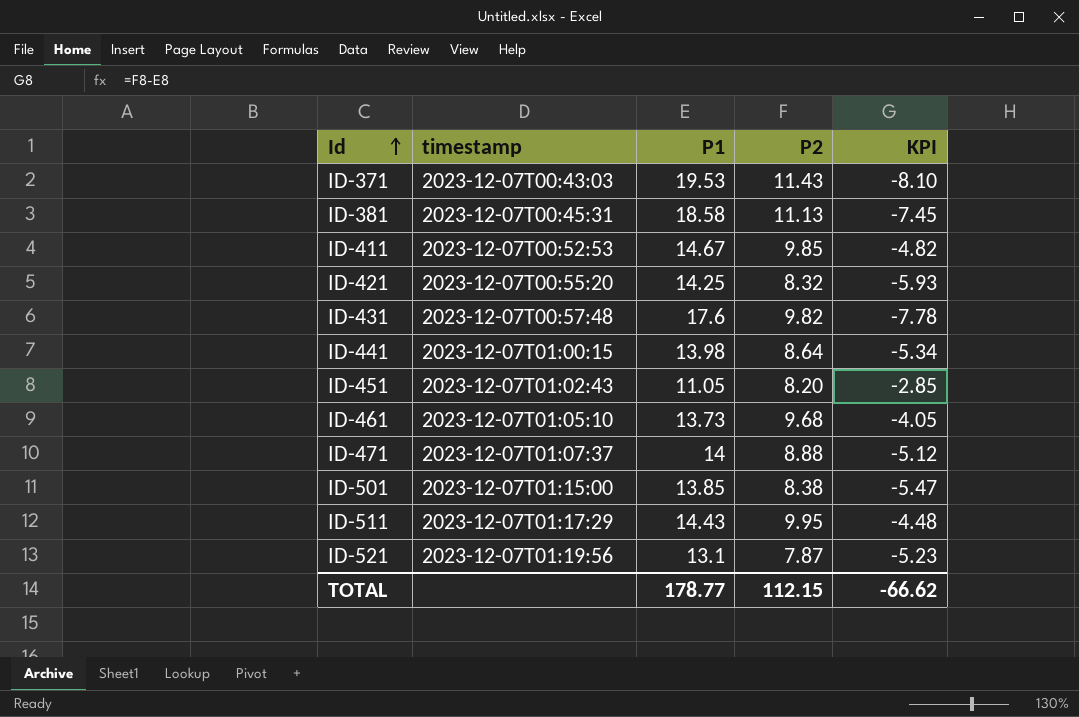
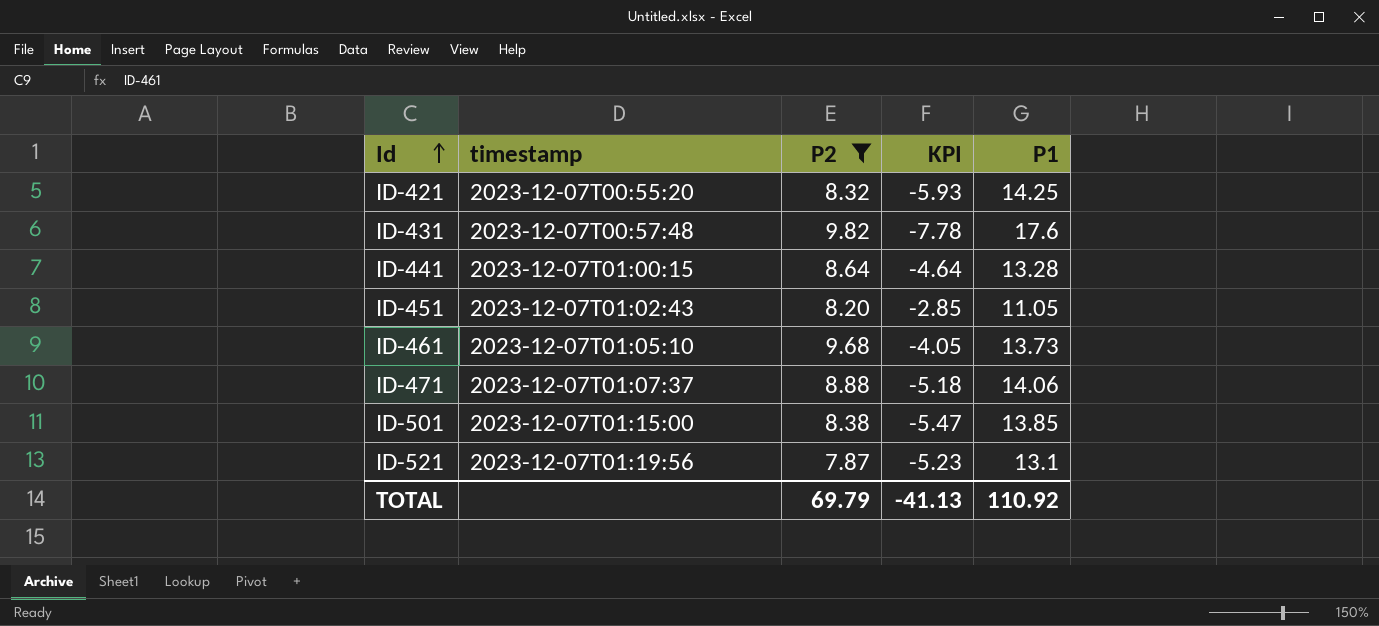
filter: none -> P2 <= 9.82
column P1 | position: 3 -> 5
ID-441 | KPI: -5.34 -> -4.64
ID-441 | P1: 13.98 -> 13.28
ID-471 | KPI: -5.12 -> -5.18
ID-471 | P1: 14 -> 14.06
TOTAL | P2: 112.15 -> 69.79
TOTAL | KPI: -66.62 -> -41.13
TOTAL | P1: 178.77 -> 110.92

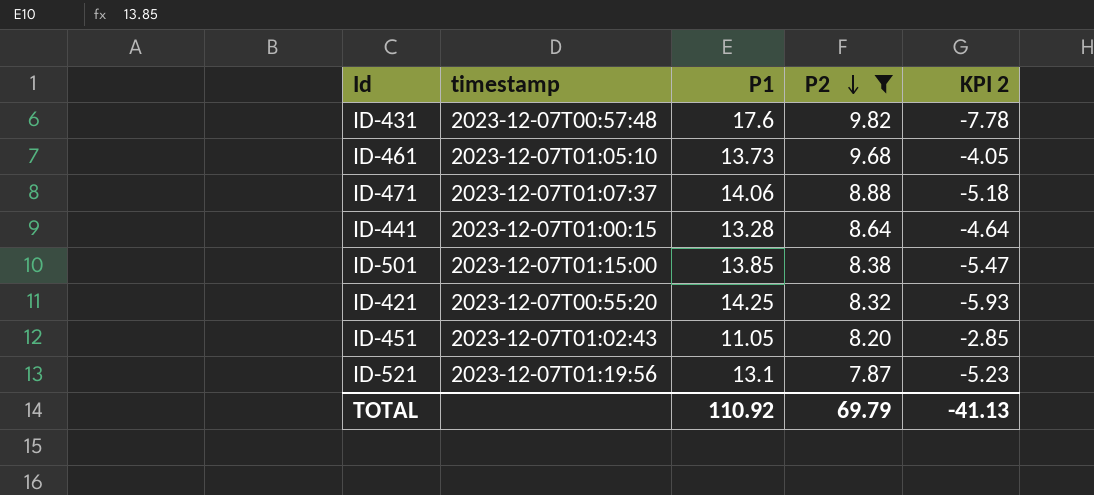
row order: Id ascending -> P2 descending
column P1 | position: 5 -> 3
column name: KPI -> KPI 2

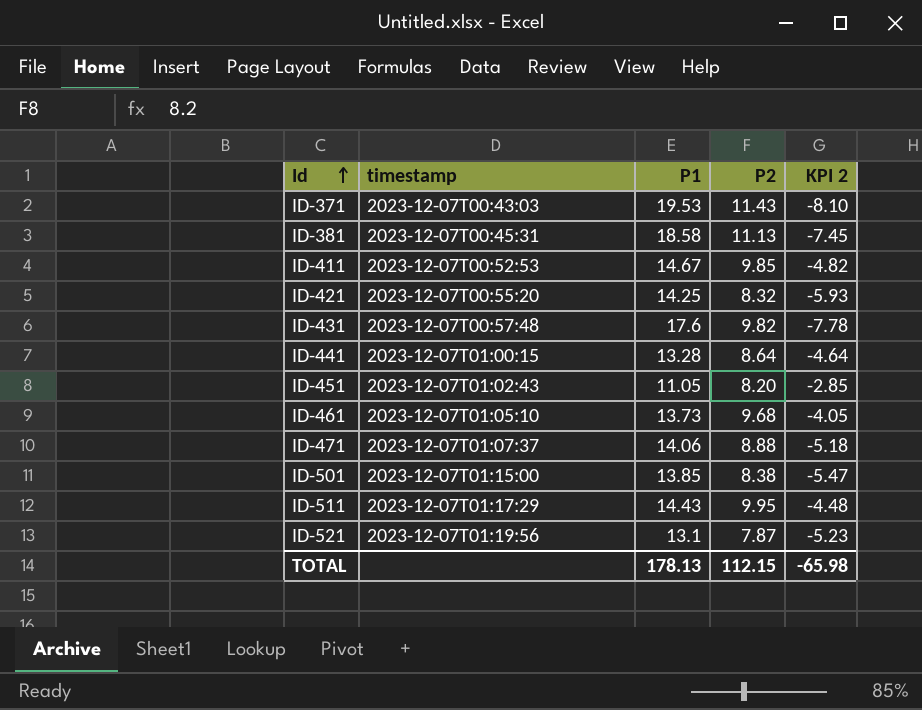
filter: P2 <= 9.82 -> none
row order: P2 descending -> Id ascending
TOTAL | P1: 110.92 -> 178.13
TOTAL | P2: 69.79 -> 112.15
TOTAL | KPI 2: -41.13 -> -65.98

